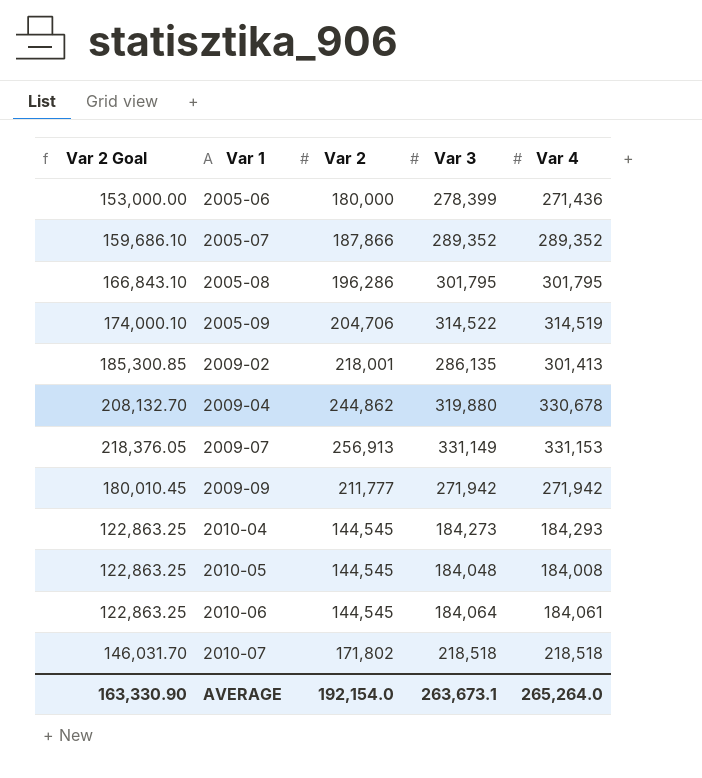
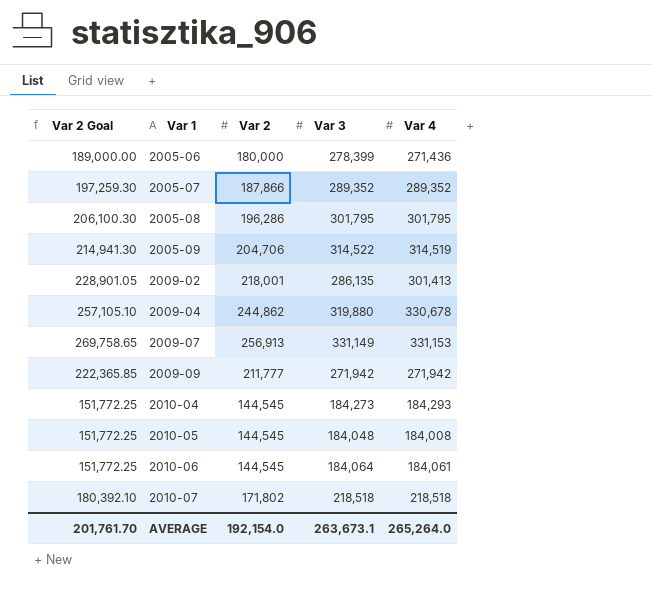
column Var 2 Goal | formula: [Var 2] * 0.85 -> [Var 2] * 1.05
AVERAGE | Var 2 Goal: 163,330.90 -> 201,761.70

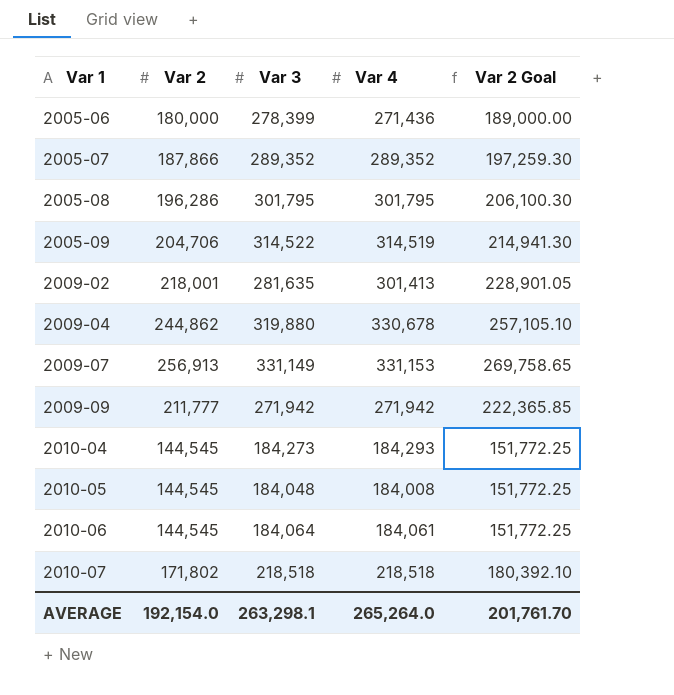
column Var 2 Goal | position: 1 -> 5
2009-02 | Var 3: 286,135 -> 281,635
AVERAGE | Var 3: 263,673.1 -> 263,298.1

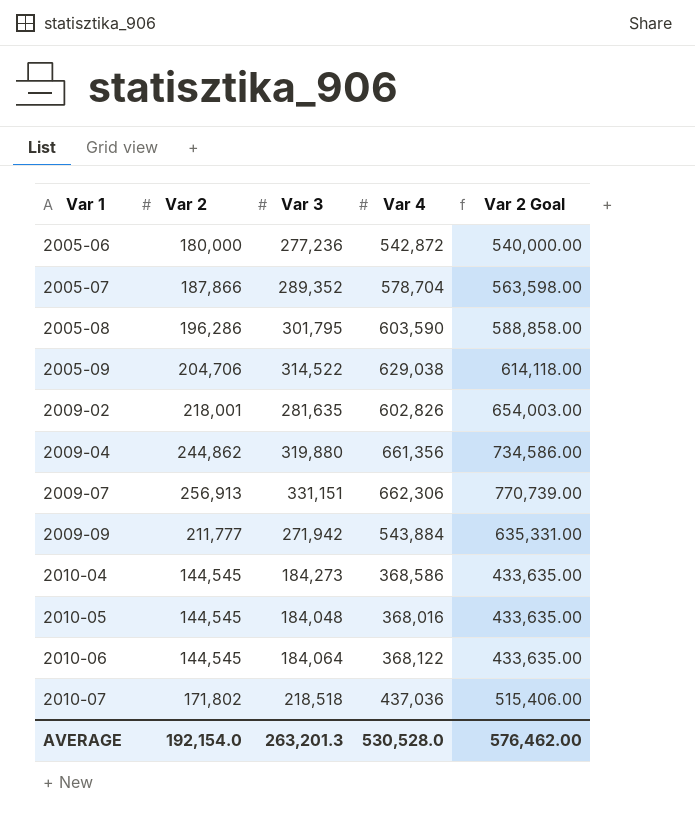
column Var 2 Goal | formula: [Var 2] * 1.05 -> [Var 2] * 3
2005-06 | Var 3: 278,399 -> 277,236
2005-06 | Var 4: 271,436 -> 542,872
2005-07 | Var 4: 289,352 -> 578,704
2005-08 | Var 4: 301,795 -> 603,590
2005-09 | Var 4: 314,519 -> 629,038
2009-02 | Var 4: 301,413 -> 602,826
2009-04 | Var 4: 330,678 -> 661,356
2009-07 | Var 3: 331,149 -> 331,151
2009-07 | Var 4: 331,153 -> 662,306
2009-09 | Var 4: 271,942 -> 543,884
2010-04 | Var 4: 184,293 -> 368,586
2010-05 | Var 4: 184,008 -> 368,016
2010-06 | Var 4: 184,061 -> 368,122
2010-07 | Var 4: 218,518 -> 437,036
AVERAGE | Var 3: 263,298.1 -> 263,201.3
AVERAGE | Var 4: 265,264.0 -> 530,528.0
AVERAGE | Var 2 Goal: 201,761.70 -> 576,462.00

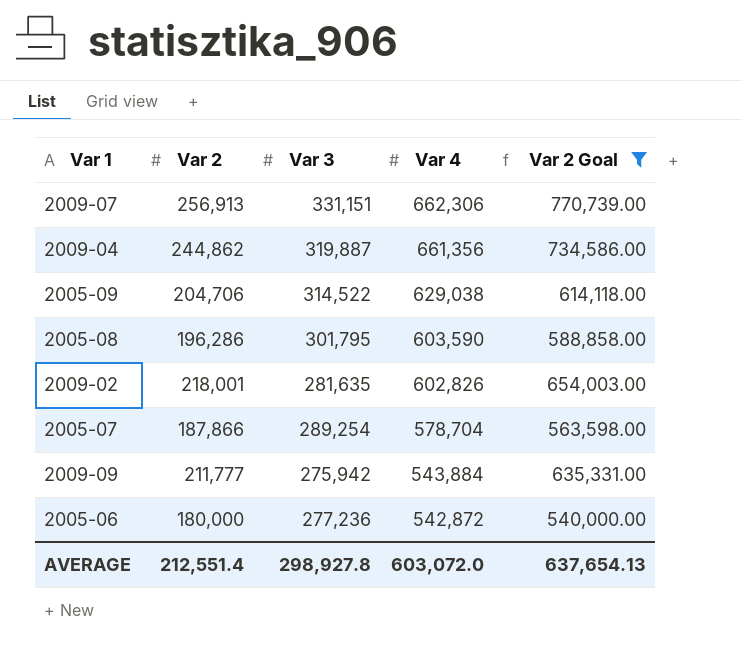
filter: none -> Var 2 Goal >= 540,000.00
row order: Var 1 ascending -> Var 4 descending
2009-04 | Var 3: 319,880 -> 319,887
2005-07 | Var 3: 289,352 -> 289,254
2009-09 | Var 3: 271,942 -> 275,942
AVERAGE | Var 2: 192,154.0 -> 212,551.4
AVERAGE | Var 3: 263,201.3 -> 298,927.8
AVERAGE | Var 4: 530,528.0 -> 603,072.0
AVERAGE | Var 2 Goal: 576,462.00 -> 637,654.13

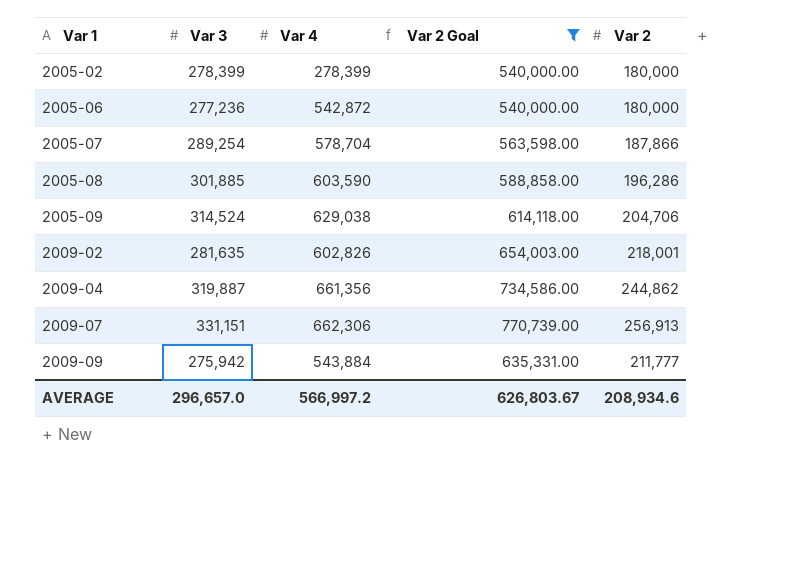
row order: Var 4 descending -> Var 1 ascending
column Var 2 | position: 2 -> 5
row 2005-02: none -> 278,399 | 278,399 | 540,000.00 | 180,000
2005-08 | Var 3: 301,795 -> 301,885
2005-09 | Var 3: 314,522 -> 314,524
AVERAGE | Var 3: 298,927.8 -> 296,657.0
AVERAGE | Var 4: 603,072.0 -> 566,997.2
AVERAGE | Var 2 Goal: 637,654.13 -> 626,803.67
AVERAGE | Var 2: 212,551.4 -> 208,934.6

